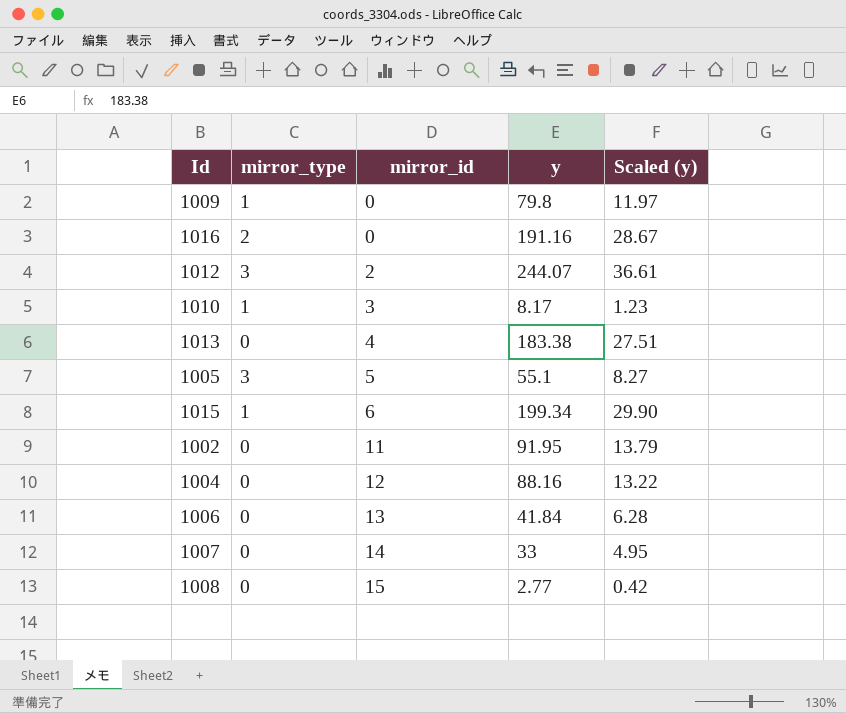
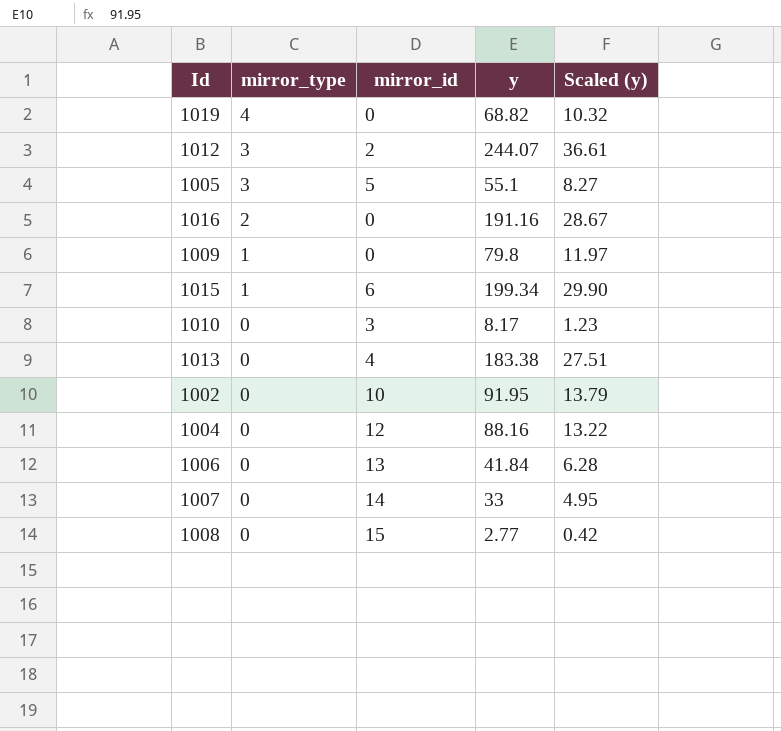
row order: mirror_id ascending -> mirror_type descending
row 1019: none -> 4 | 0 | 68.82 | 10.32
1010 | mirror_type: 1 -> 0
1002 | mirror_id: 11 -> 10

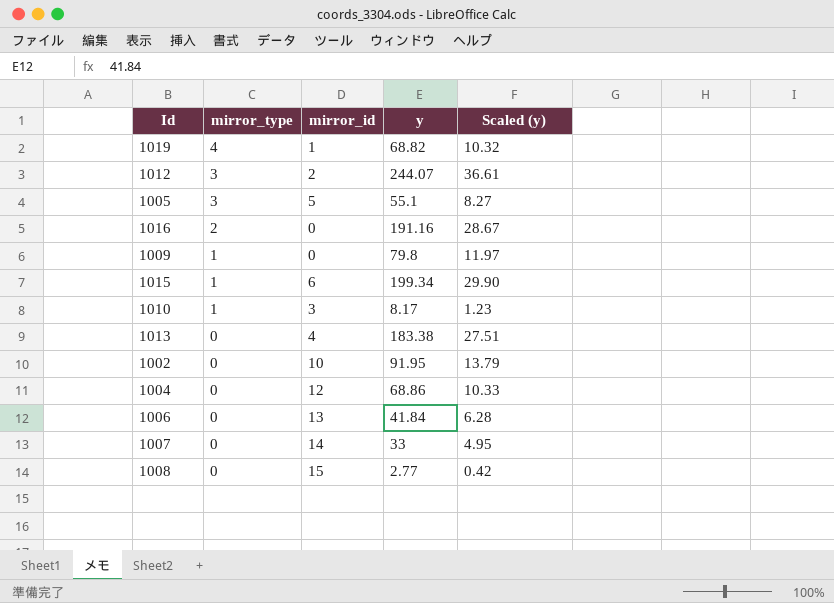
1019 | mirror_id: 0 -> 1
1010 | mirror_type: 0 -> 1
1004 | y: 88.16 -> 68.86
1004 | Scaled (y): 13.22 -> 10.33

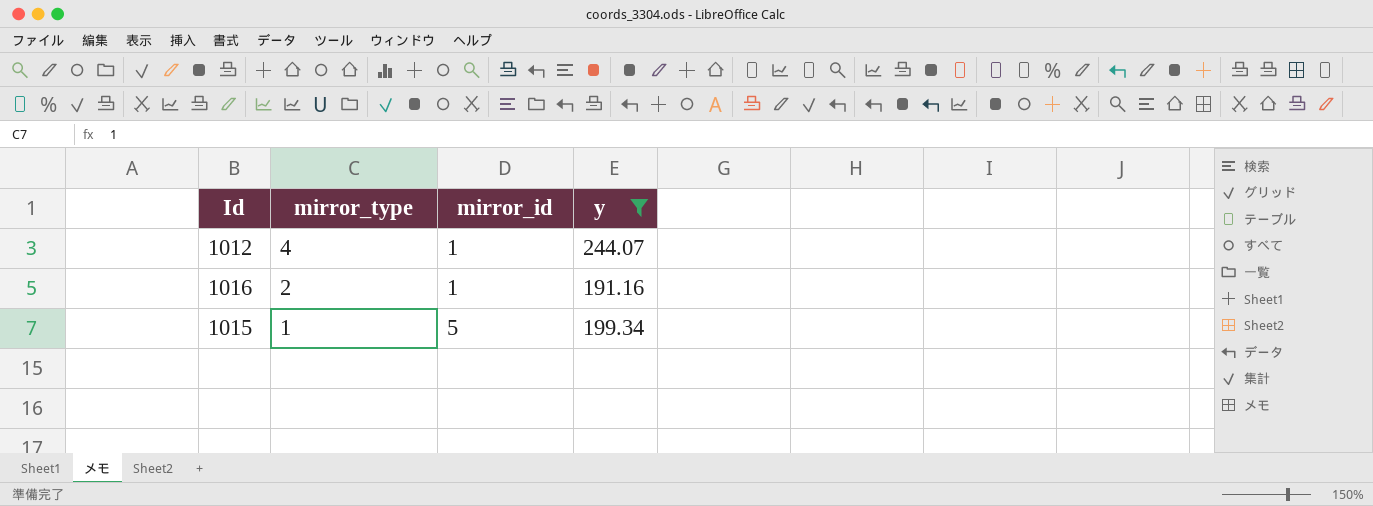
filter: none -> y >= 191.16
column Scaled (y) | formula: [y] * 0.15 -> none
1012 | mirror_type: 3 -> 4
1012 | mirror_id: 2 -> 1
1016 | mirror_id: 0 -> 1
1015 | mirror_id: 6 -> 5

